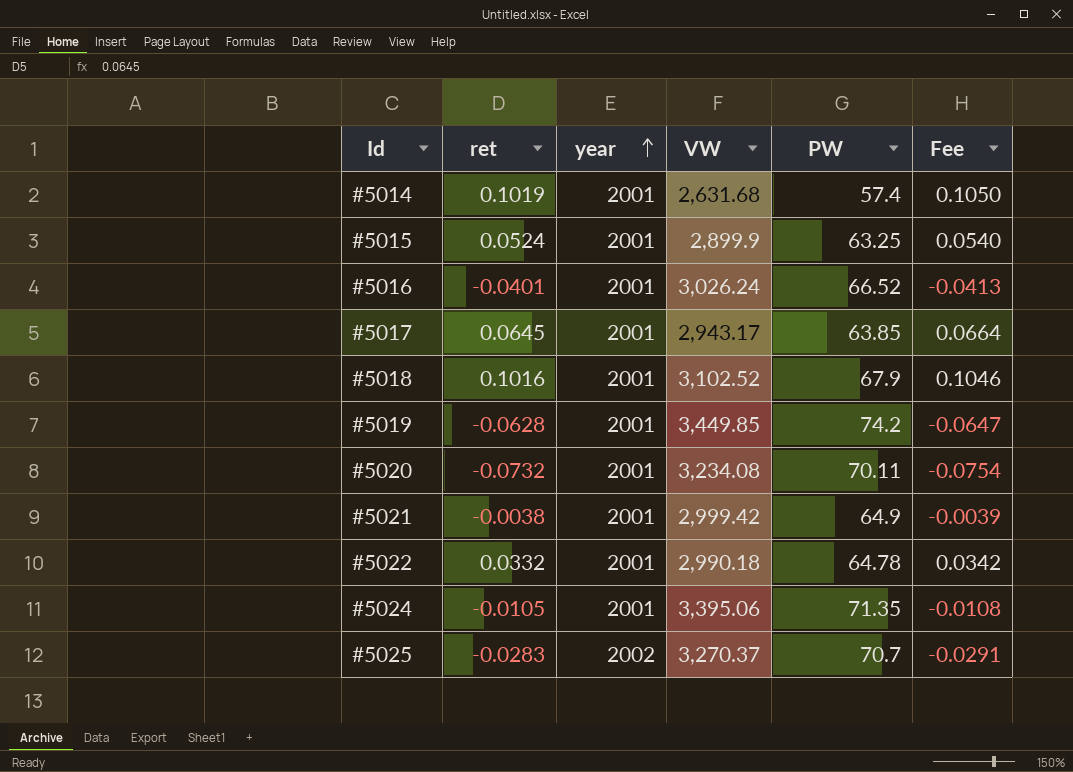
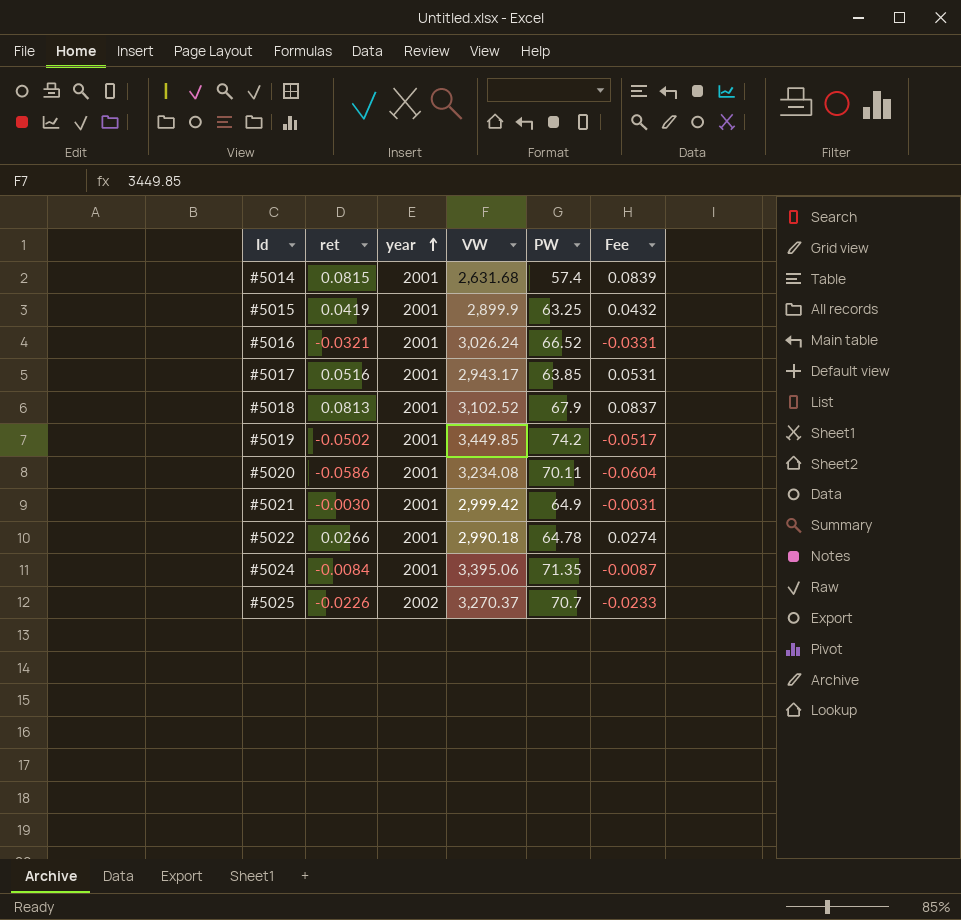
#5014 | ret: 0.1019 -> 0.0815
#5014 | Fee: 0.1050 -> 0.0839
#5015 | ret: 0.0524 -> 0.0419
#5015 | Fee: 0.0540 -> 0.0432
#5016 | ret: -0.0401 -> -0.0321
#5016 | Fee: -0.0413 -> -0.0331
#5017 | ret: 0.0645 -> 0.0516
#5017 | Fee: 0.0664 -> 0.0531
#5018 | ret: 0.1016 -> 0.0813
#5018 | Fee: 0.1046 -> 0.0837
#5019 | ret: -0.0628 -> -0.0502
#5019 | Fee: -0.0647 -> -0.0517
#5020 | ret: -0.0732 -> -0.0586
#5020 | Fee: -0.0754 -> -0.0604
#5021 | ret: -0.0038 -> -0.0030
#5021 | Fee: -0.0039 -> -0.0031
#5022 | ret: 0.0332 -> 0.0266
#5022 | Fee: 0.0342 -> 0.0274
#5024 | ret: -0.0105 -> -0.0084
#5024 | Fee: -0.0108 -> -0.0087
#5025 | ret: -0.0283 -> -0.0226
#5025 | Fee: -0.0291 -> -0.0233

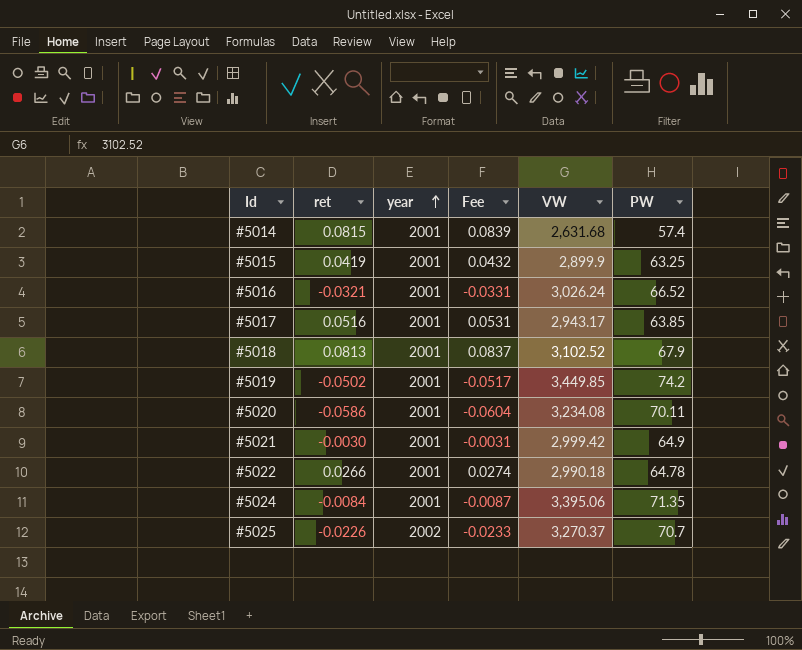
column Fee | position: 6 -> 4

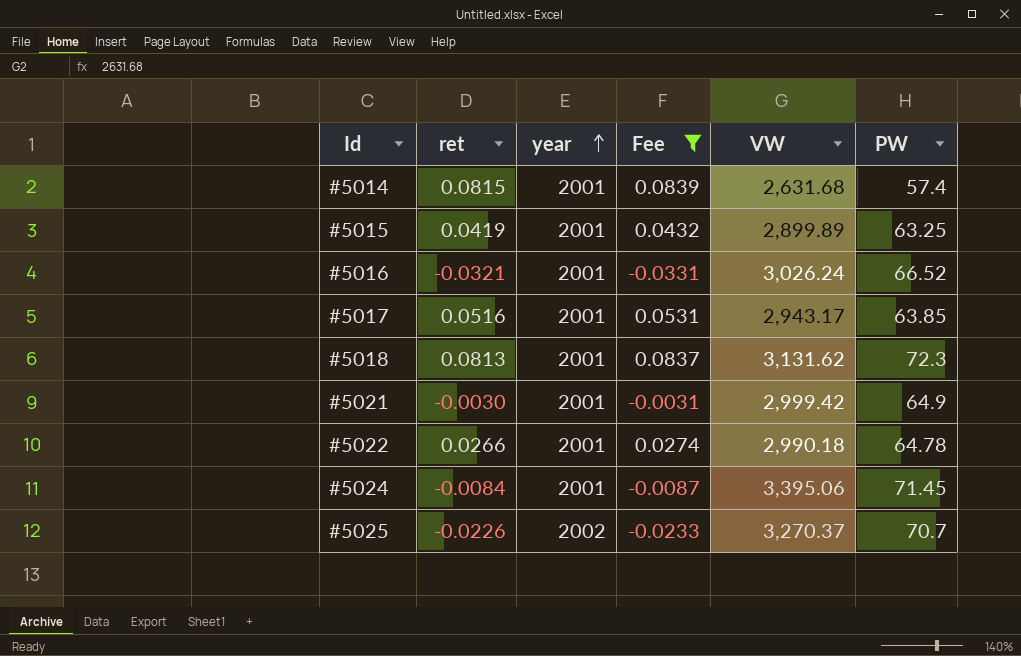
filter: none -> Fee >= -0.0331
#5015 | VW: 2,899.9 -> 2,899.89
#5018 | VW: 3,102.52 -> 3,131.62
#5018 | PW: 67.9 -> 72.3
#5024 | PW: 71.35 -> 71.45

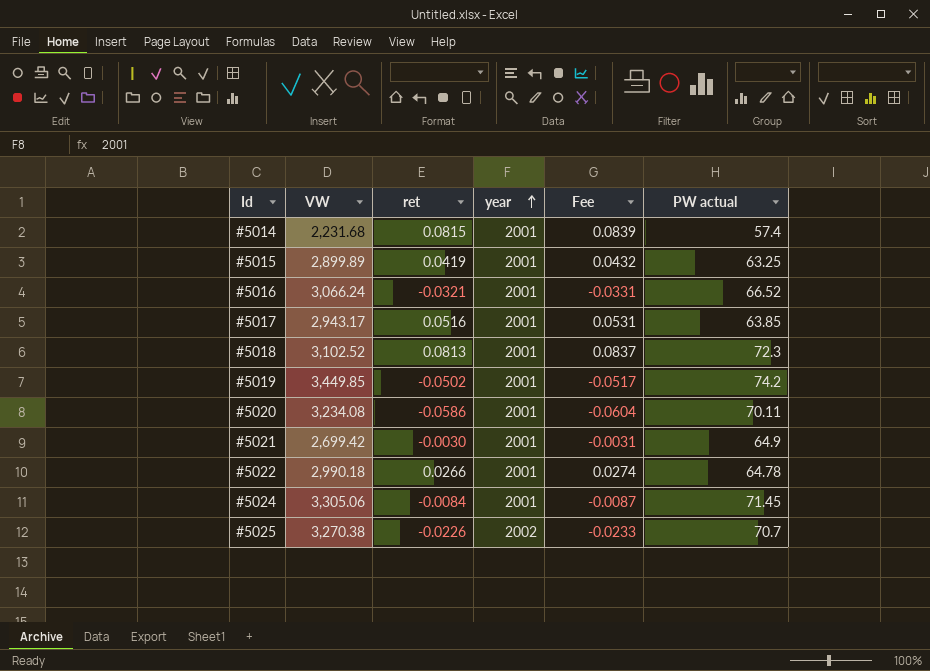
filter: Fee >= -0.0331 -> none
column VW | position: 5 -> 2
column name: PW -> PW actual
#5014 | VW: 2,631.68 -> 2,231.68
#5016 | VW: 3,026.24 -> 3,066.24
#5018 | VW: 3,131.62 -> 3,102.52
#5021 | VW: 2,999.42 -> 2,699.42
#5024 | VW: 3,395.06 -> 3,305.06
#5025 | VW: 3,270.37 -> 3,270.38

